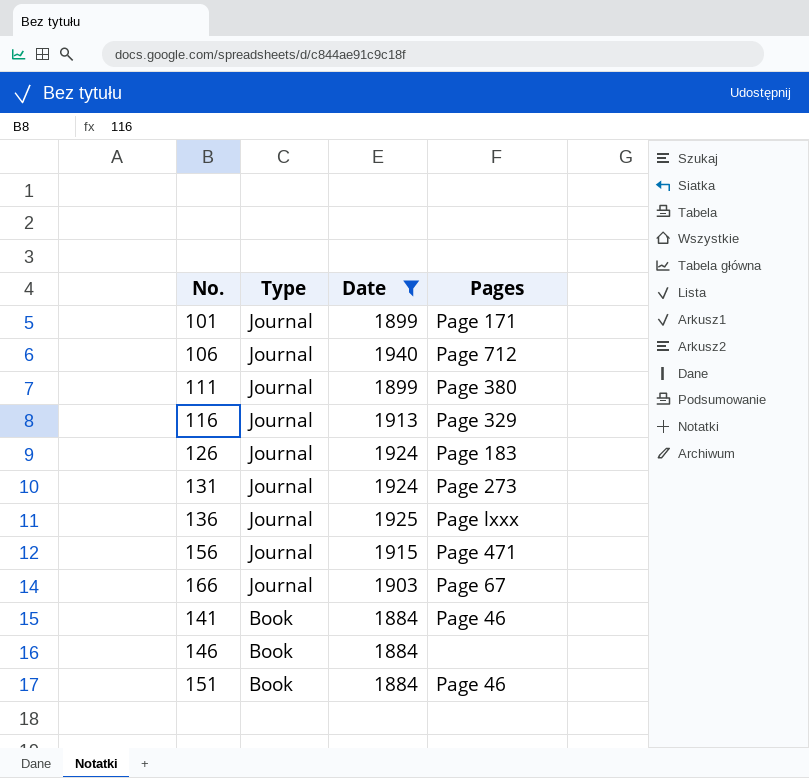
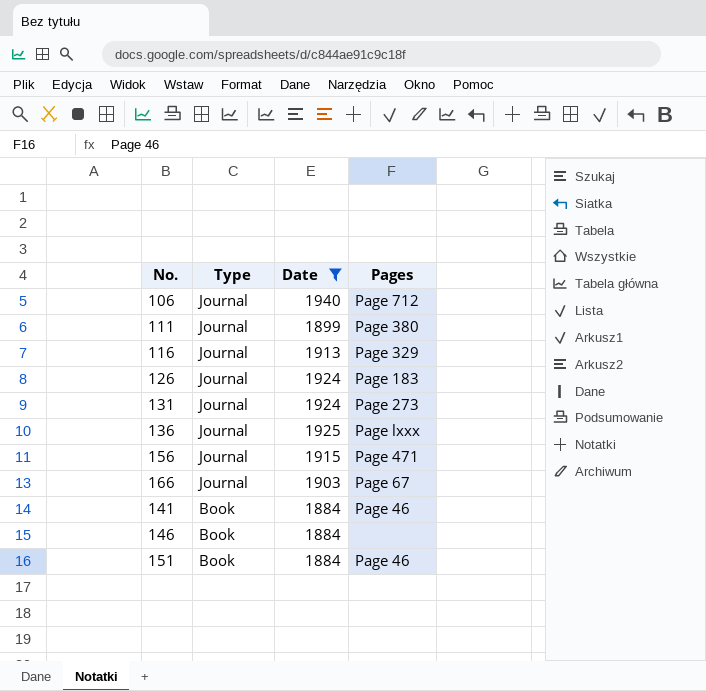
row 101: Journal | 1899 | Page 171 -> none

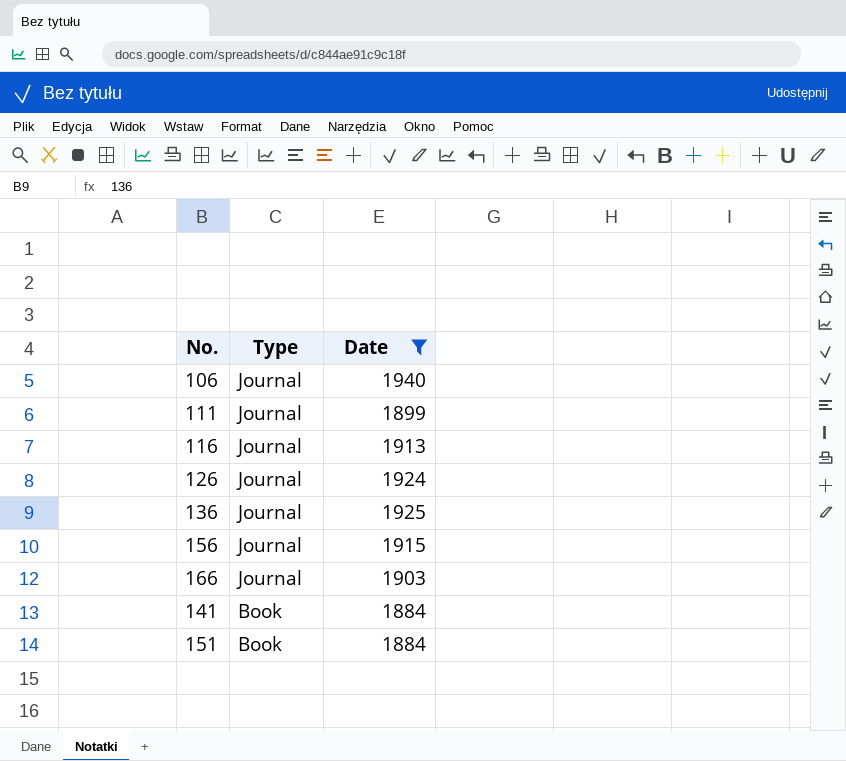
column Pages | position: 4 -> none
row 131: Journal | 1924 | Page 273 -> none
row 146: Book | 1884 | none -> none

